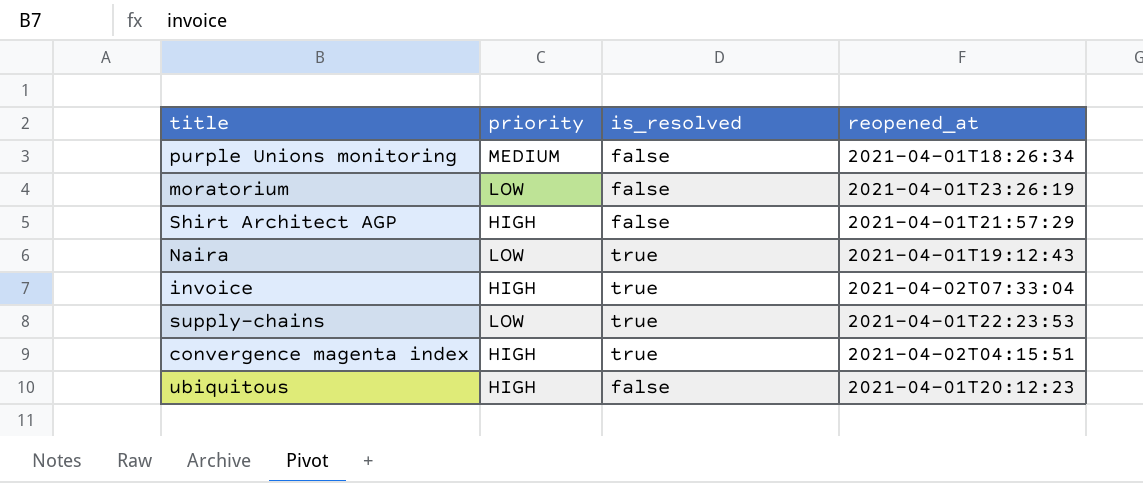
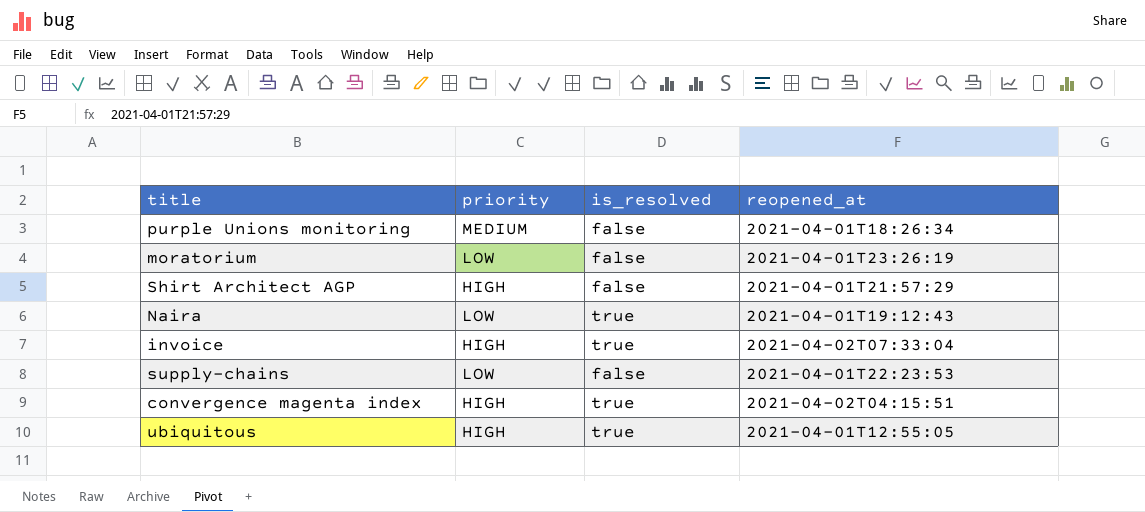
supply-chains | is_resolved: true -> false
ubiquitous | is_resolved: false -> true
ubiquitous | reopened_at: 2021-04-01T20:12:23 -> 2021-04-01T12:55:05

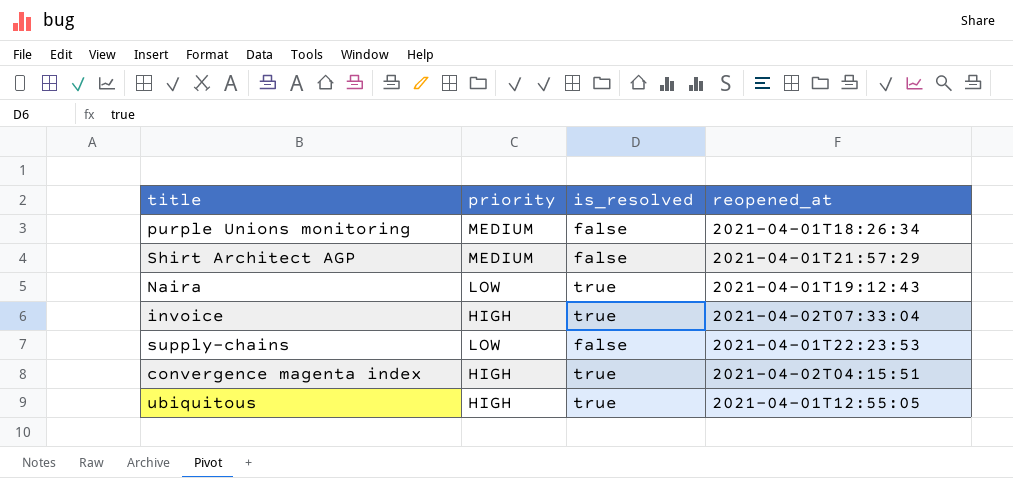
row moratorium: LOW | false | 2021-04-01T23:26:19 -> none
Shirt Architect AGP | priority: HIGH -> MEDIUM

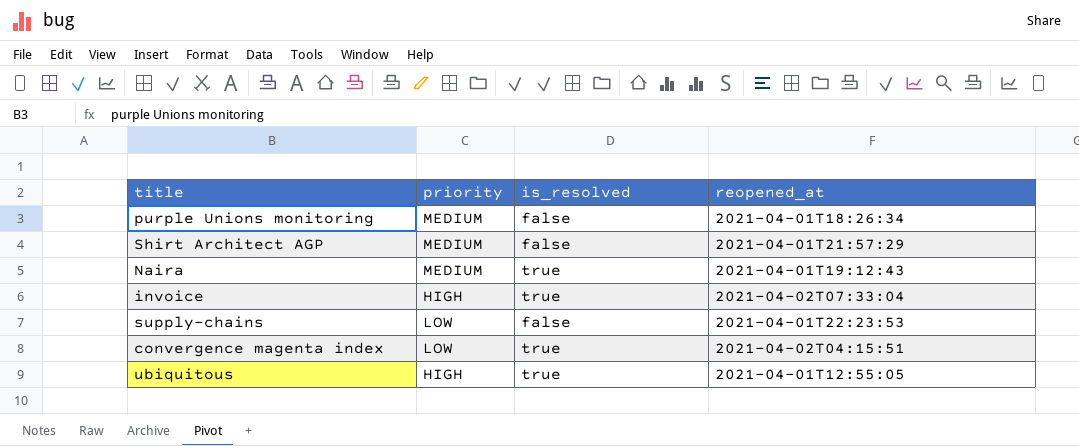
Naira | priority: LOW -> MEDIUM
convergence magenta index | priority: HIGH -> LOW

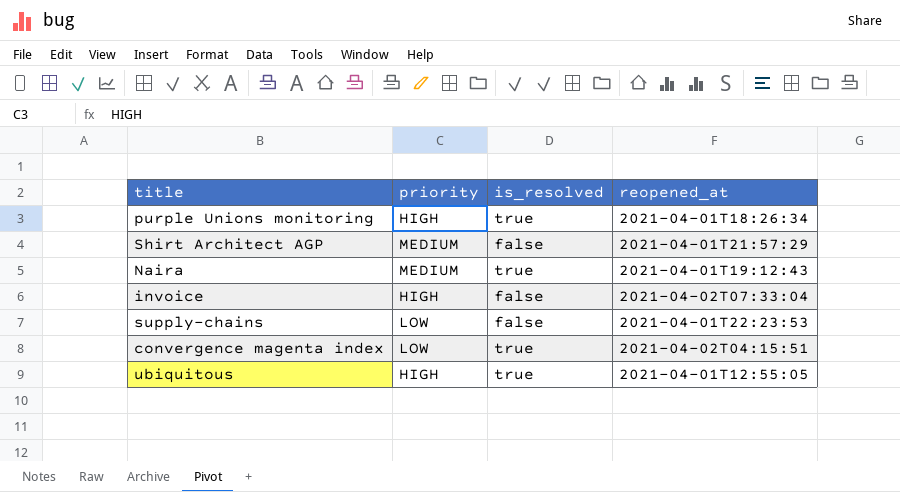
purple Unions monitoring | priority: MEDIUM -> HIGH
purple Unions monitoring | is_resolved: false -> true
invoice | is_resolved: true -> false

